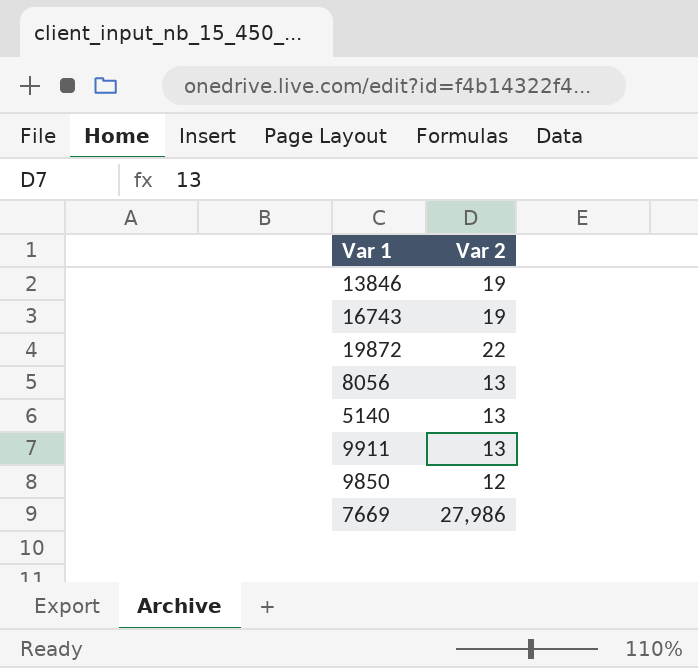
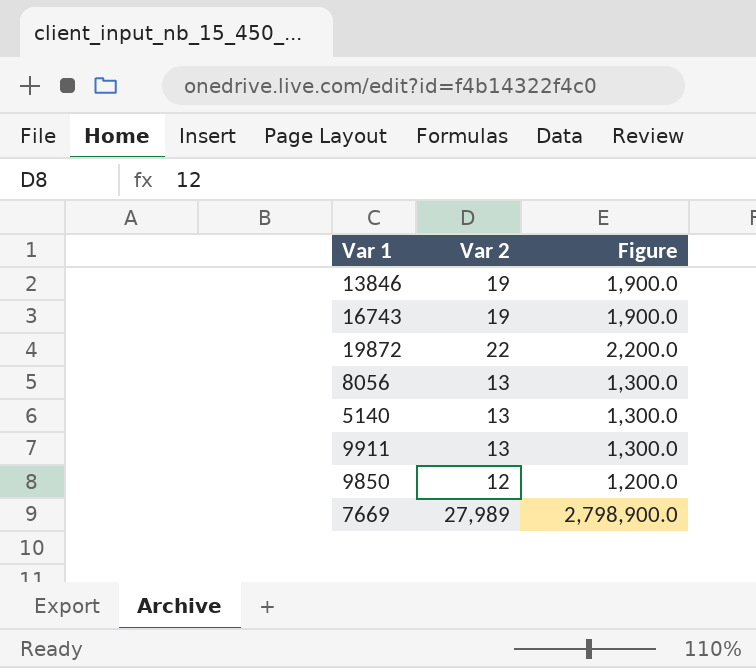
column Figure | formula: none -> [Var 2] * 100
7669 | Var 2: 27,986 -> 27,989

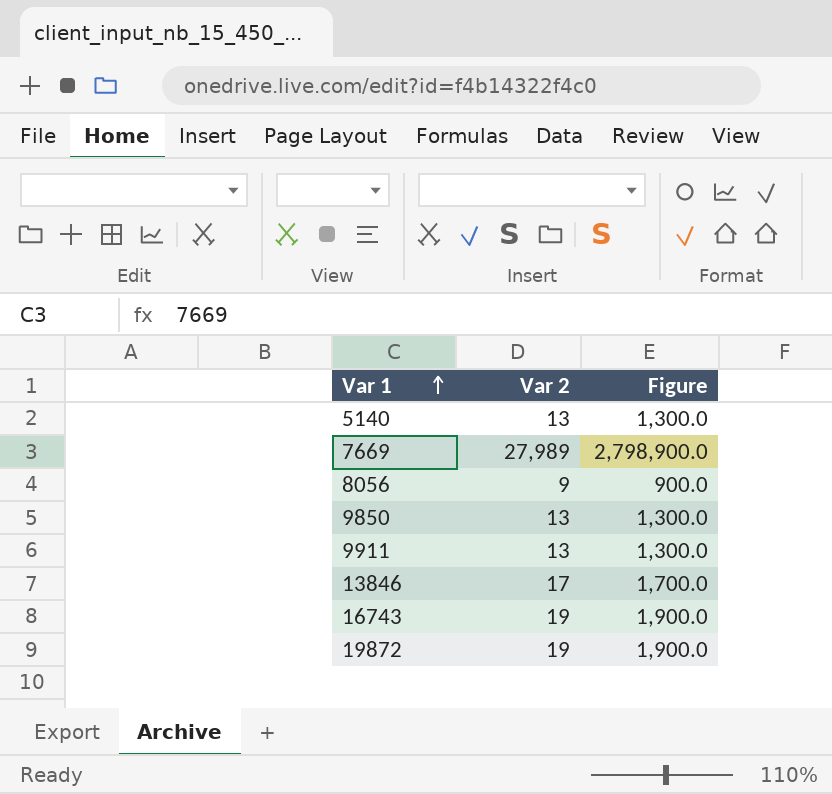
row order: none -> Var 1 ascending
8056 | Var 2: 13 -> 9
8056 | Figure: 1,300.0 -> 900.0
9850 | Var 2: 12 -> 13
9850 | Figure: 1,200.0 -> 1,300.0
13846 | Var 2: 19 -> 17
13846 | Figure: 1,900.0 -> 1,700.0
19872 | Var 2: 22 -> 19
19872 | Figure: 2,200.0 -> 1,900.0

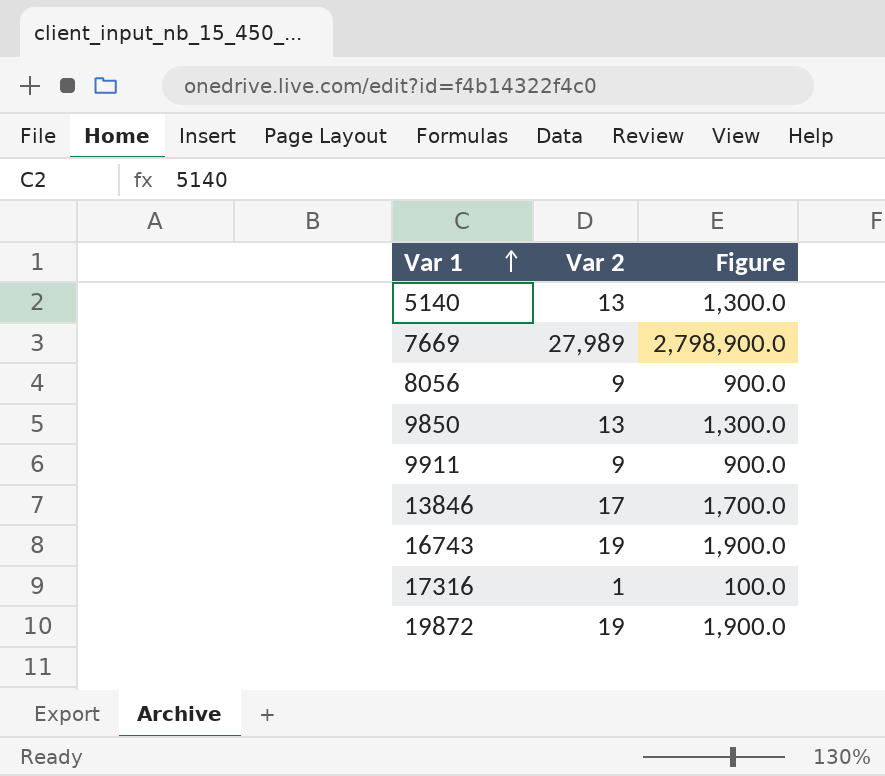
9911 | Var 2: 13 -> 9
9911 | Figure: 1,300.0 -> 900.0
row 17316: none -> 1 | 100.0

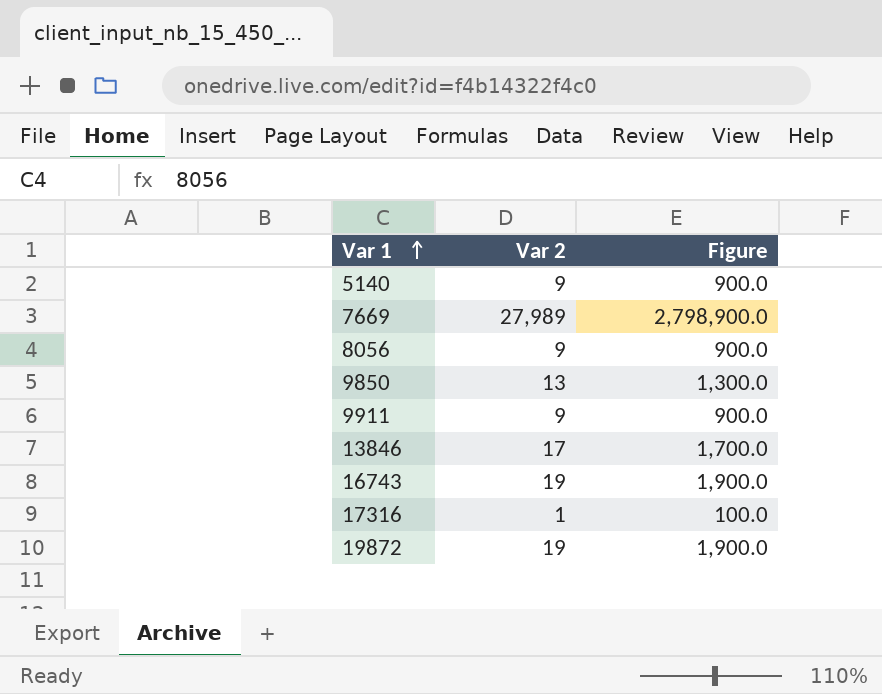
5140 | Var 2: 13 -> 9
5140 | Figure: 1,300.0 -> 900.0

